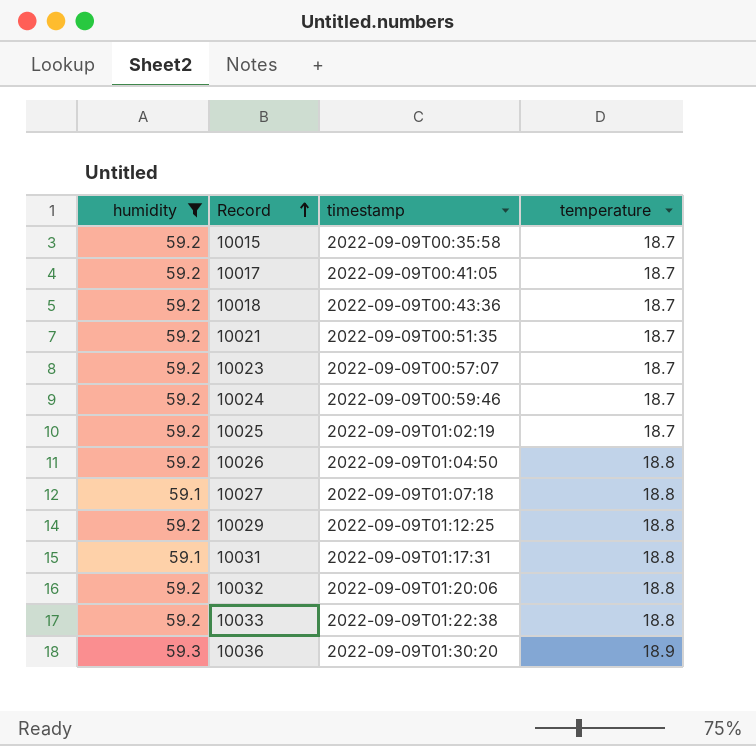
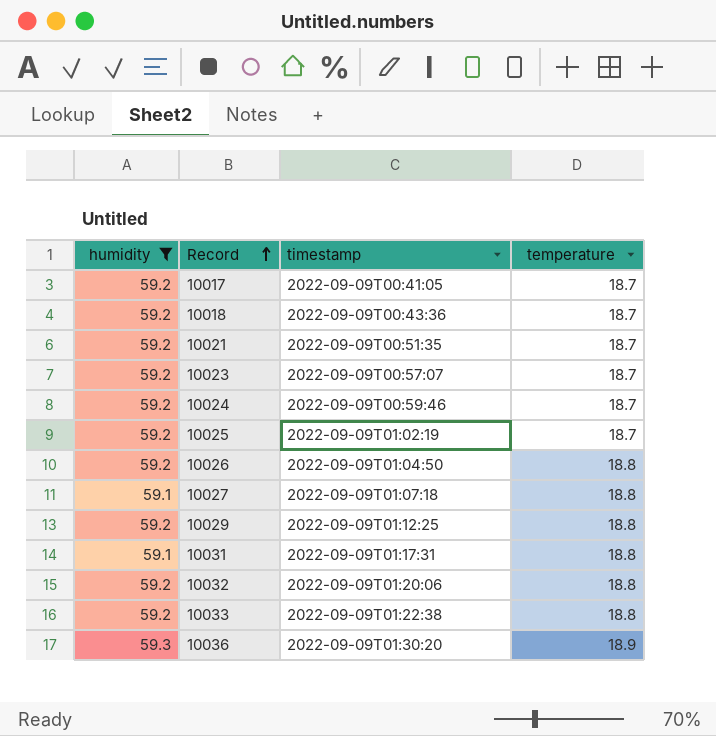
row 10015: 59.2 | 2022-09-09T00:35:58 | 18.7 -> none

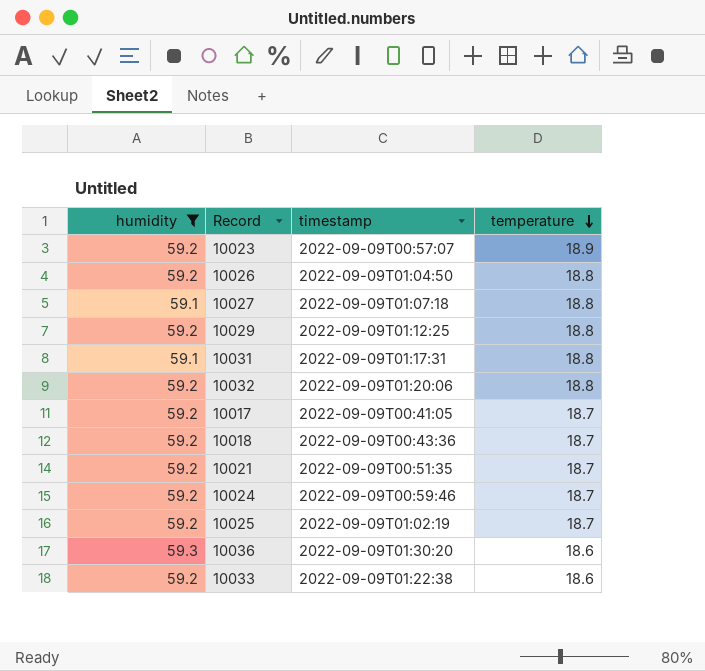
row order: Record ascending -> temperature descending
10023 | temperature: 18.7 -> 18.9
10036 | temperature: 18.9 -> 18.6
10033 | temperature: 18.8 -> 18.6

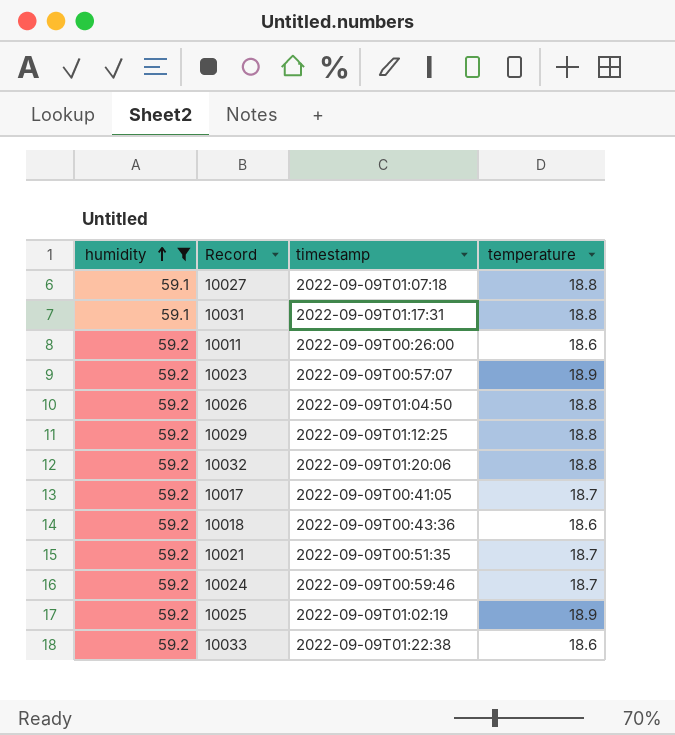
row order: temperature descending -> humidity ascending
row 10036: 59.3 | 2022-09-09T01:30:20 | 18.6 -> none
row 10011: none -> 59.2 | 2022-09-09T00:26:00 | 18.6
10018 | temperature: 18.7 -> 18.6
10025 | temperature: 18.7 -> 18.9

